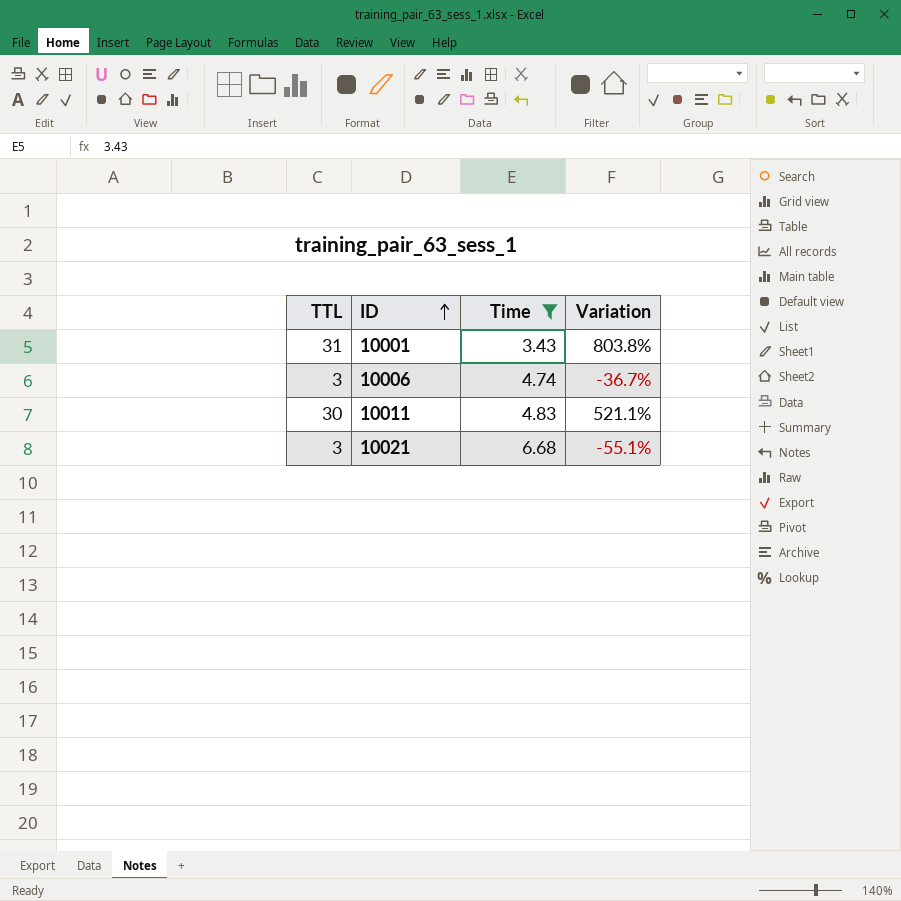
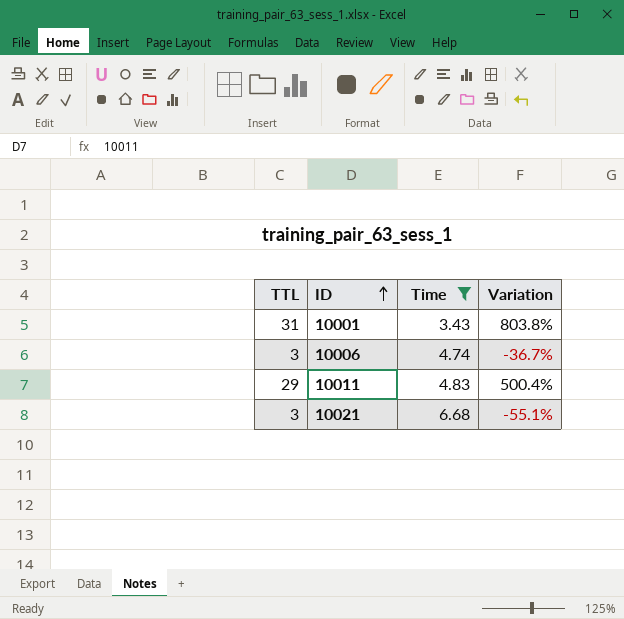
10011 | TTL: 30 -> 29
10011 | Variation: 521.1% -> 500.4%

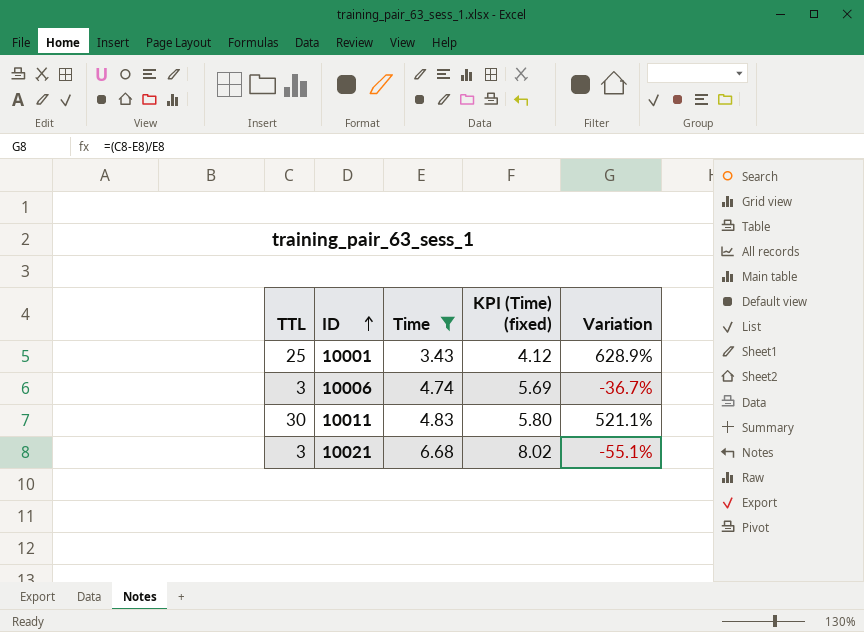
column KPI (Time) (fixed) | formula: none -> [Time] * 1.2
10001 | TTL: 31 -> 25
10001 | Variation: 803.8% -> 628.9%
10011 | TTL: 29 -> 30
10011 | Variation: 500.4% -> 521.1%

